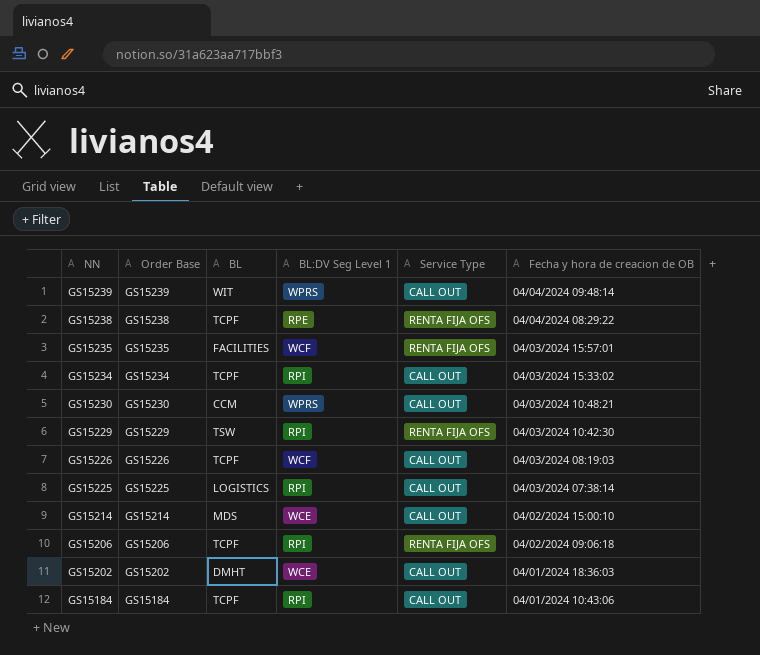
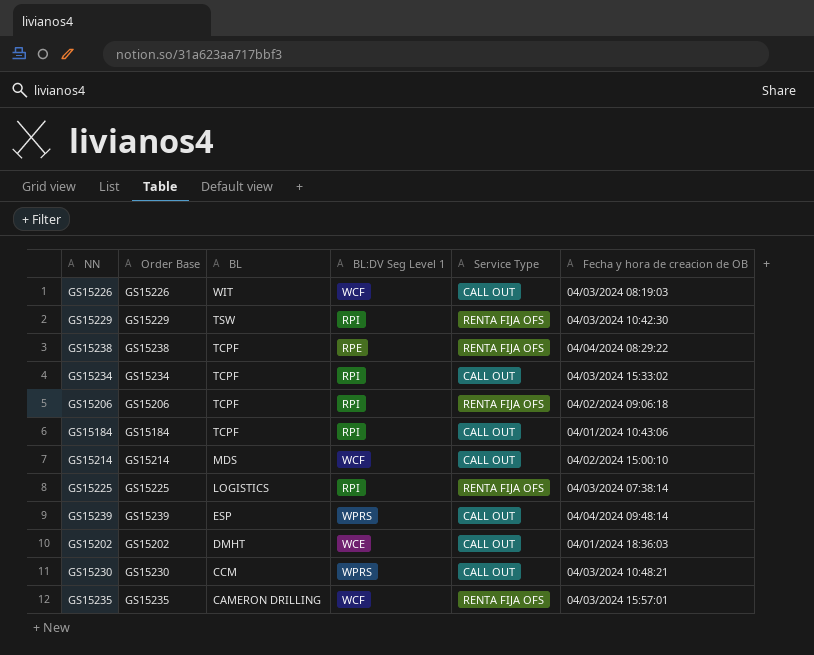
row order: NN descending -> BL descending
GS15226 | BL: TCPF -> WIT
GS15214 | BL:DV Seg Level 1: WCE -> WCF
GS15225 | Service Type: CALL OUT -> RENTA FIJA OFS
GS15239 | BL: WIT -> ESP
GS15235 | BL: FACILITIES -> CAMERON DRILLING

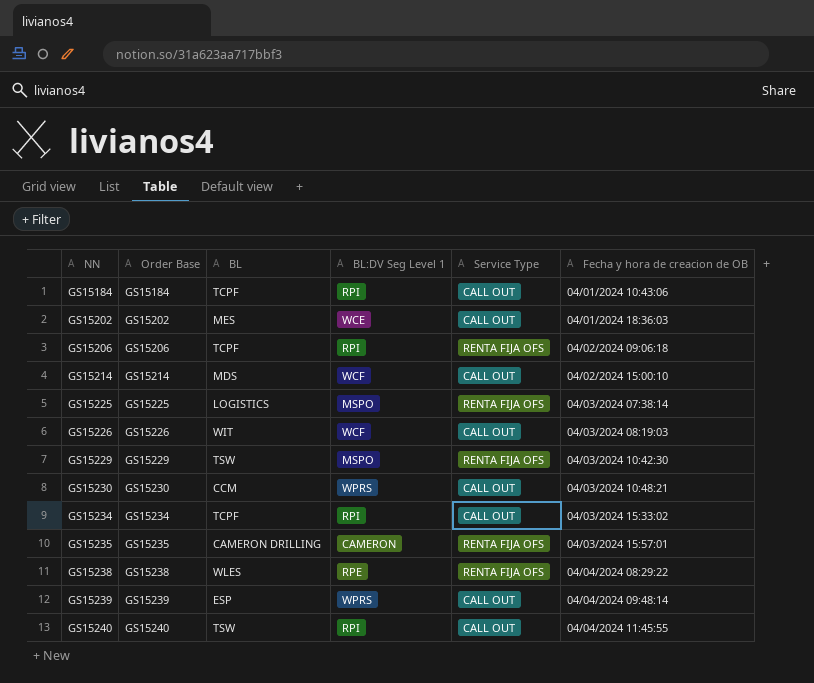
row order: BL descending -> NN ascending
GS15202 | BL: DMHT -> MES
GS15225 | BL:DV Seg Level 1: RPI -> MSPO
GS15229 | BL:DV Seg Level 1: RPI -> MSPO
GS15235 | BL:DV Seg Level 1: WCF -> CAMERON
GS15238 | BL: TCPF -> WLES
row GS15240: none -> GS15240 | TSW | RPI | CALL OUT | 04/04/2024 11:45:55

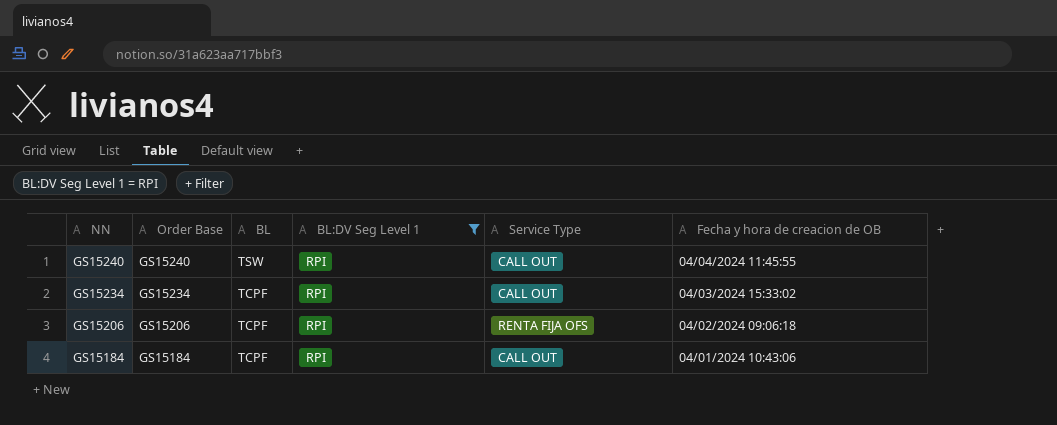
filter: none -> BL:DV Seg Level 1 = RPI
row order: NN ascending -> NN descending

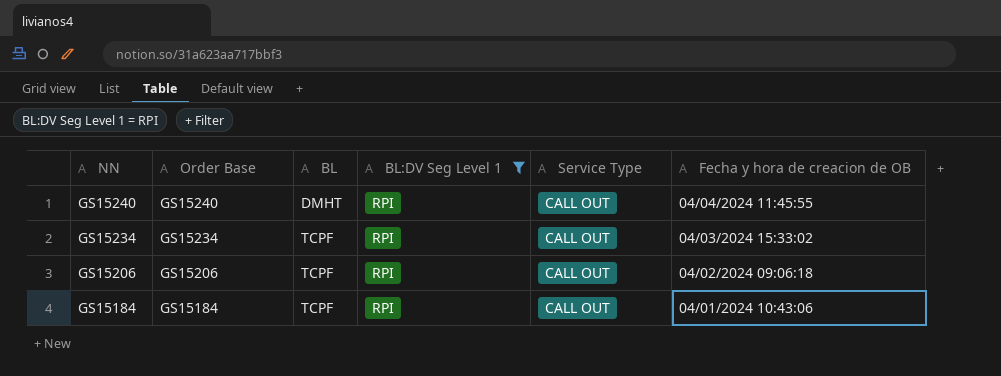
GS15240 | BL: TSW -> DMHT
GS15206 | Service Type: RENTA FIJA OFS -> CALL OUT

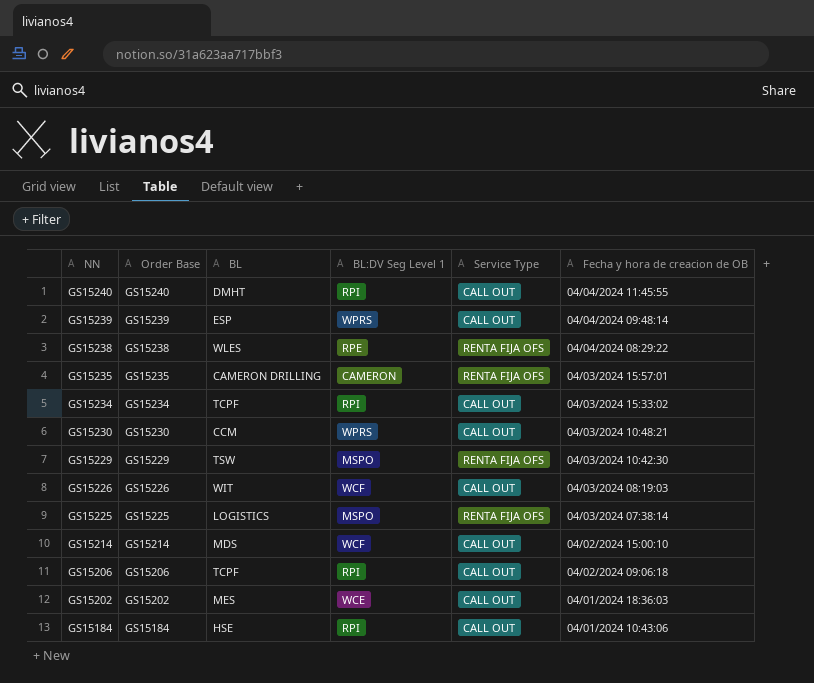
filter: BL:DV Seg Level 1 = RPI -> none
GS15184 | BL: TCPF -> HSE

